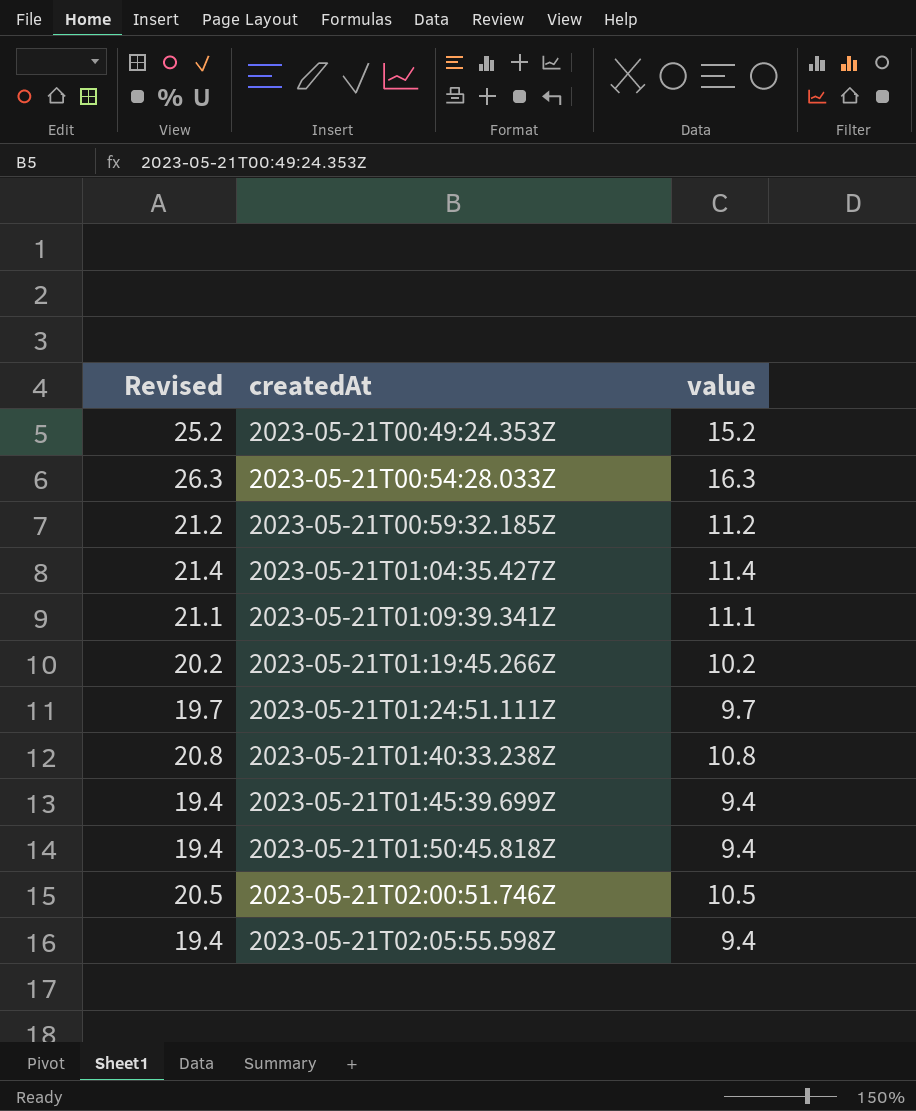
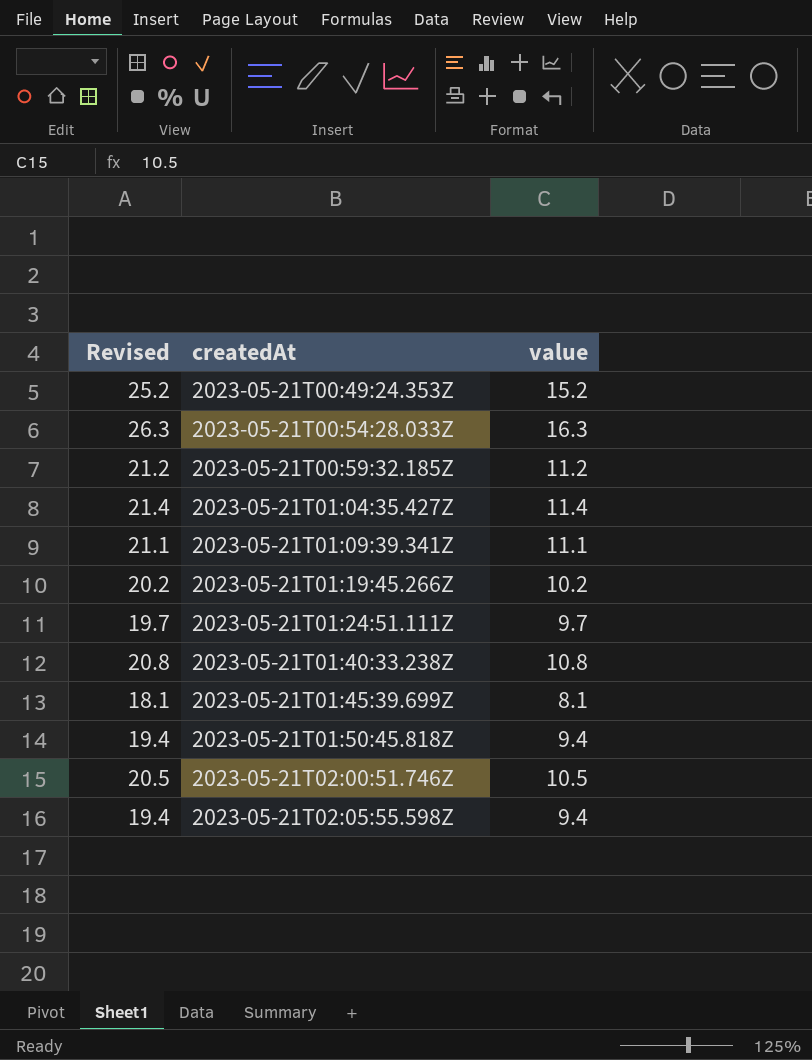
2023-05-21T01:45:39.699Z | Revised: 19.4 -> 18.1
2023-05-21T01:45:39.699Z | value: 9.4 -> 8.1

